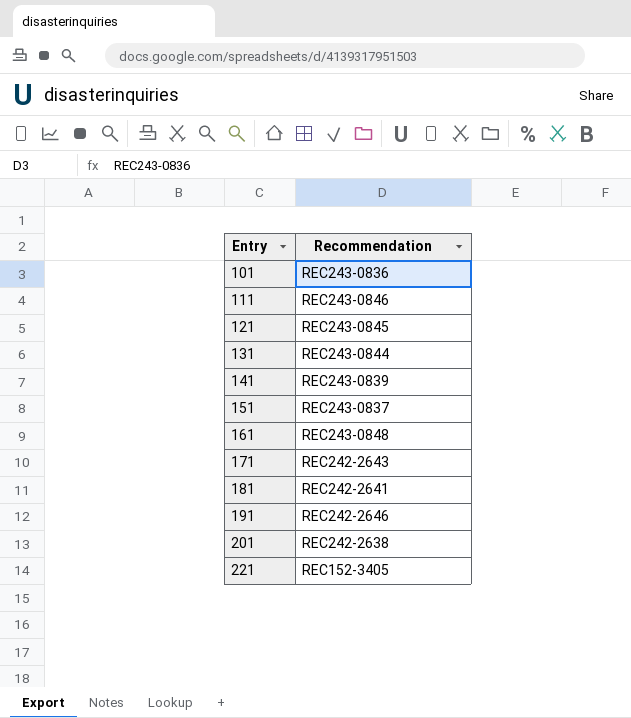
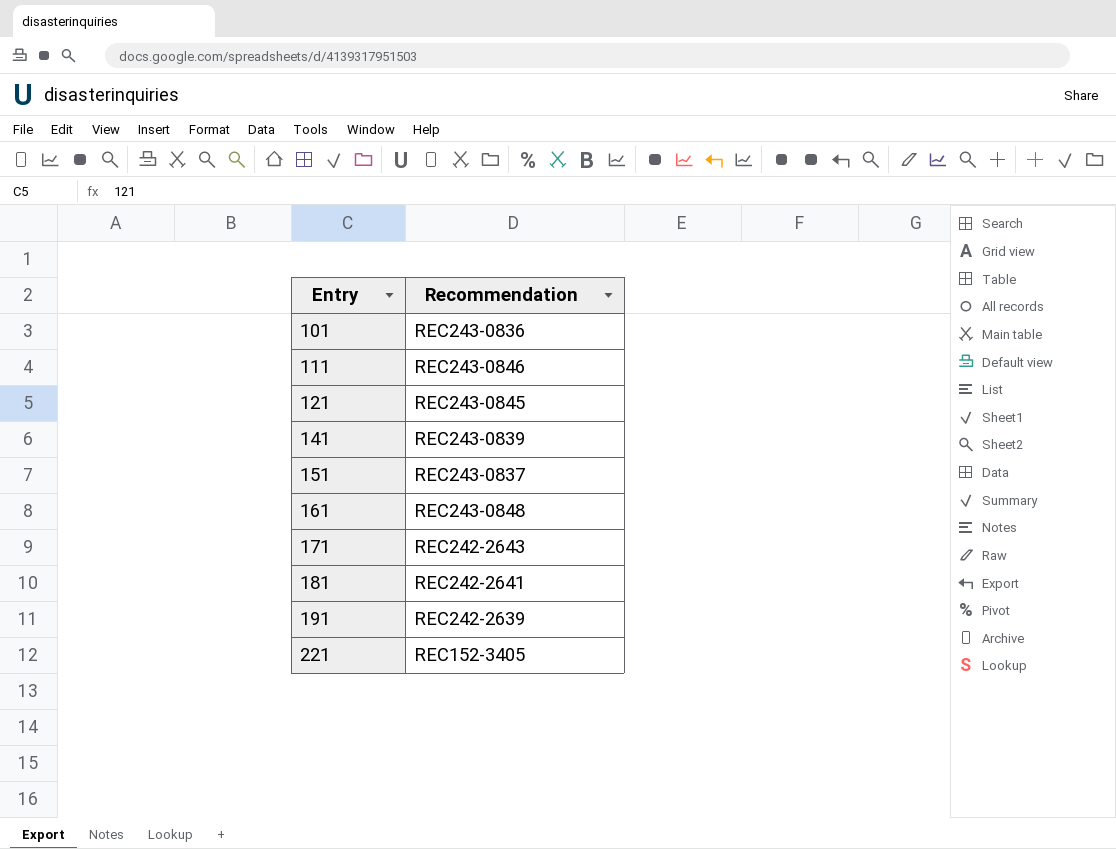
row 131: REC243-0844 -> none
row 201: REC242-2638 -> none
191 | Recommendation: REC242-2646 -> REC242-2639

